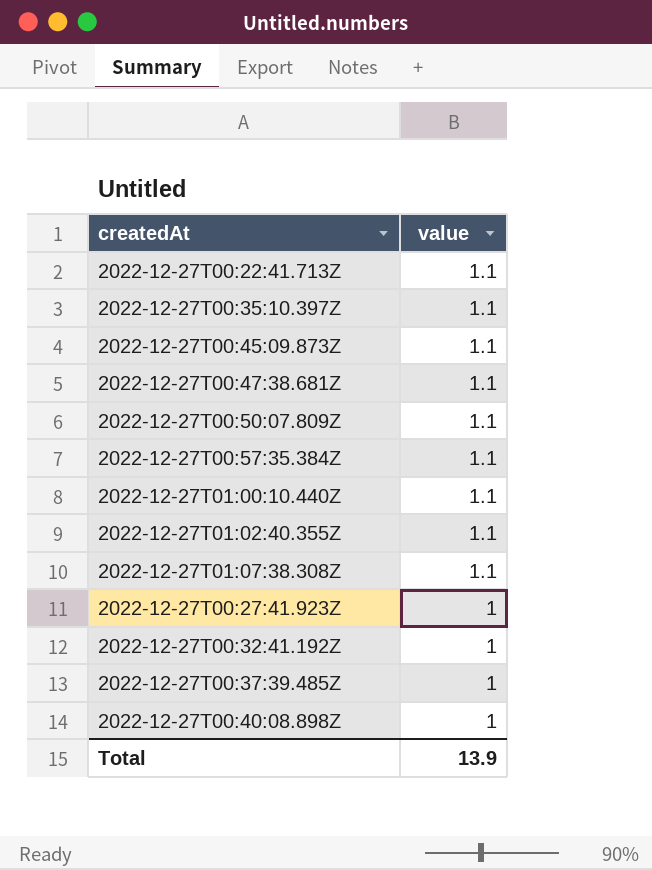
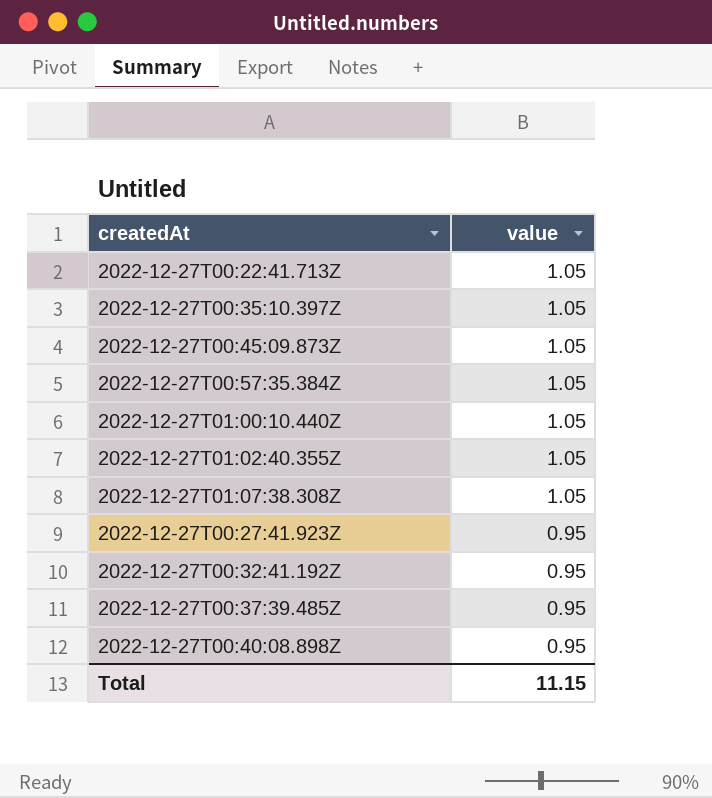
row 2022-12-27T00:47:38.681Z: 1.1 -> none
row 2022-12-27T00:50:07.809Z: 1.1 -> none
2022-12-27T00:22:41.713Z | value: 1.1 -> 1.05
2022-12-27T00:35:10.397Z | value: 1.1 -> 1.05
2022-12-27T00:45:09.873Z | value: 1.1 -> 1.05
2022-12-27T00:57:35.384Z | value: 1.1 -> 1.05
2022-12-27T01:00:10.440Z | value: 1.1 -> 1.05
2022-12-27T01:02:40.355Z | value: 1.1 -> 1.05
2022-12-27T01:07:38.308Z | value: 1.1 -> 1.05
2022-12-27T00:27:41.923Z | value: 1 -> 0.95
2022-12-27T00:32:41.192Z | value: 1 -> 0.95
2022-12-27T00:37:39.485Z | value: 1 -> 0.95
2022-12-27T00:40:08.898Z | value: 1 -> 0.95
Total | value: 13.9 -> 11.15

